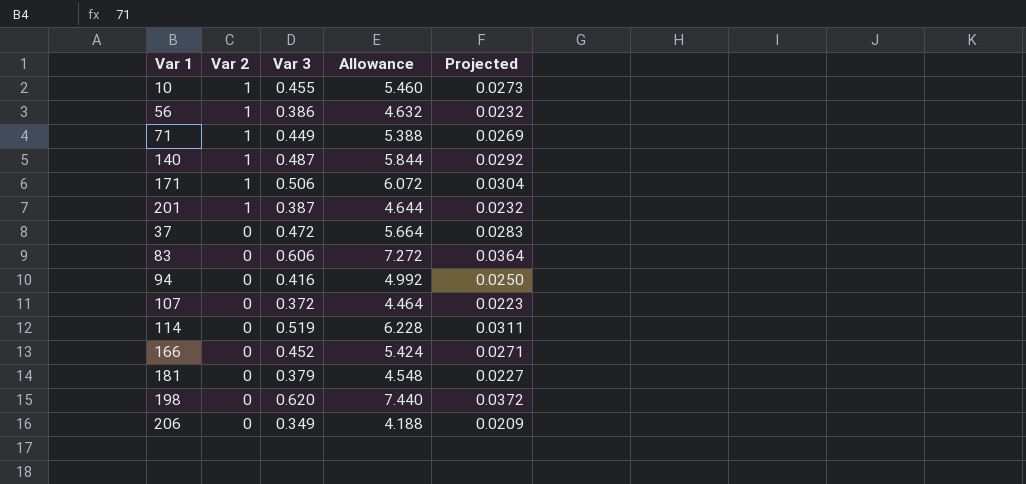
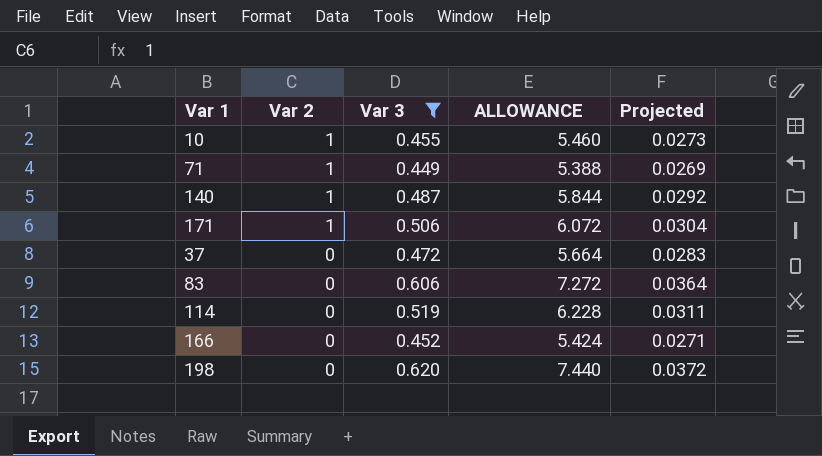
filter: none -> Var 3 >= 0.449
column name: Allowance -> ALLOWANCE

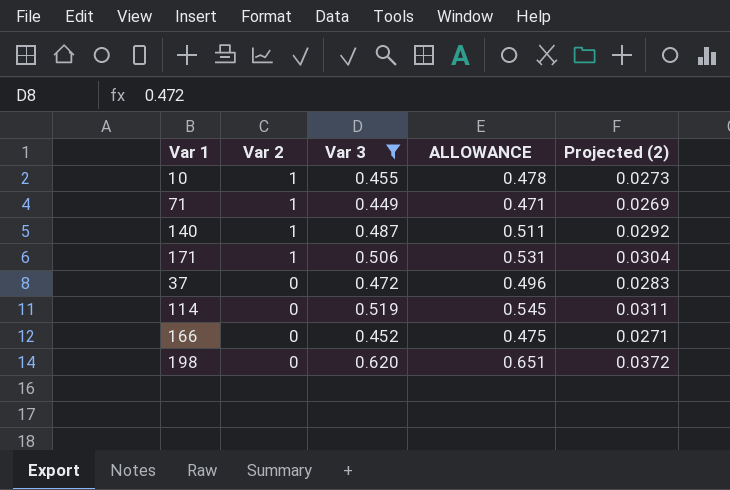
column ALLOWANCE | formula: [Var 3] * 12 -> [Var 3] * 1.05
column name: Projected -> Projected (2)
row 83: 0 | 0.606 | 7.272 | 0.0364 -> none

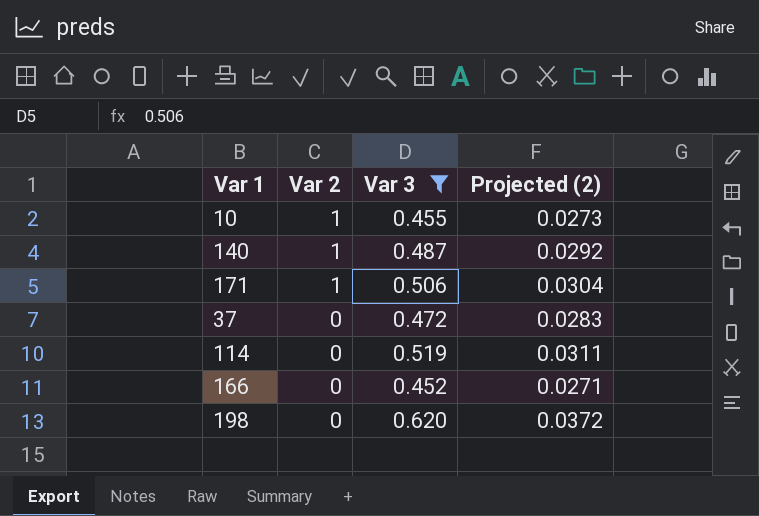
column ALLOWANCE | formula: [Var 3] * 1.05 -> none
row 71: 1 | 0.449 | 0.471 | 0.0269 -> none

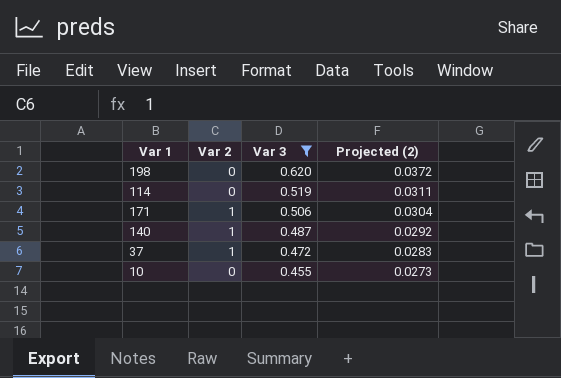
row order: Var 2 descending -> Var 3 descending
row 166: 0 | 0.452 | 0.0271 -> none
37 | Var 2: 0 -> 1
10 | Var 2: 1 -> 0

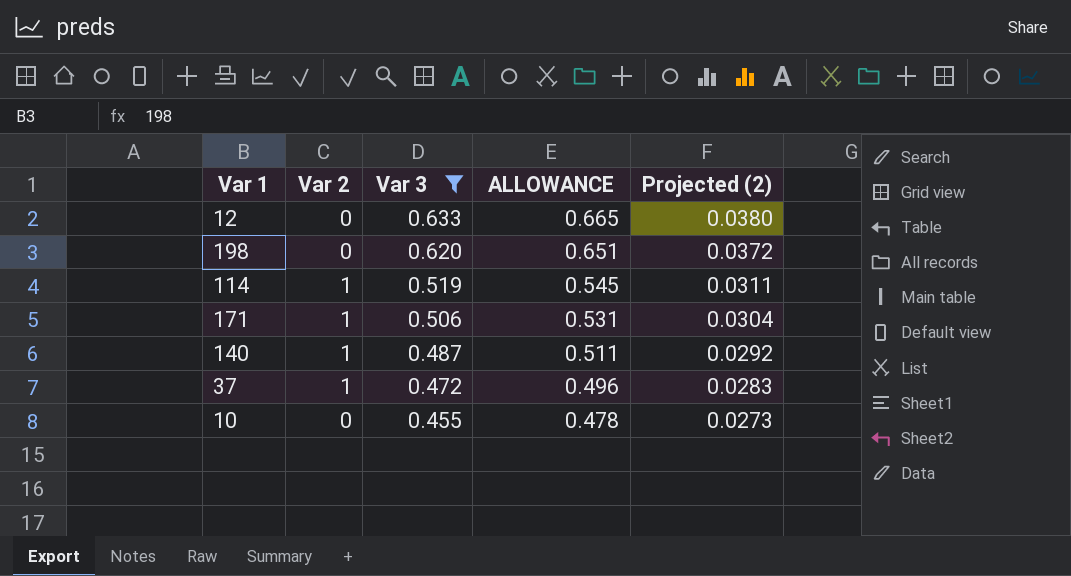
column ALLOWANCE | formula: none -> [Var 3] * 1.05
row 12: none -> 0 | 0.633 | 0.665 | 0.0380
114 | Var 2: 0 -> 1

